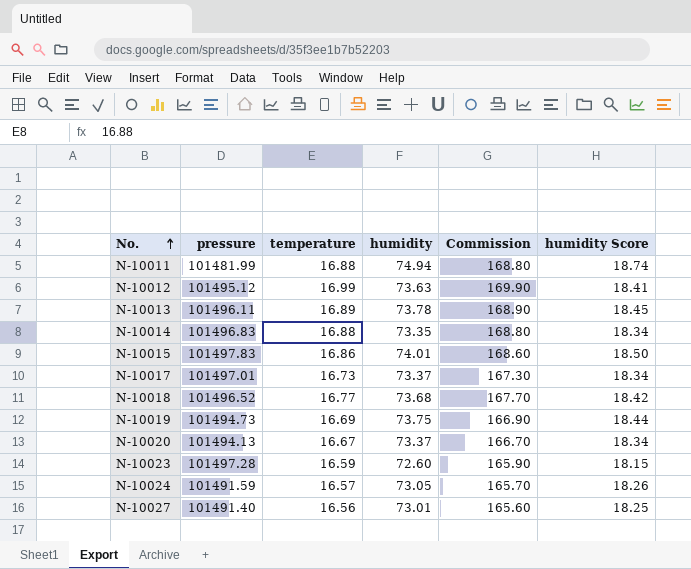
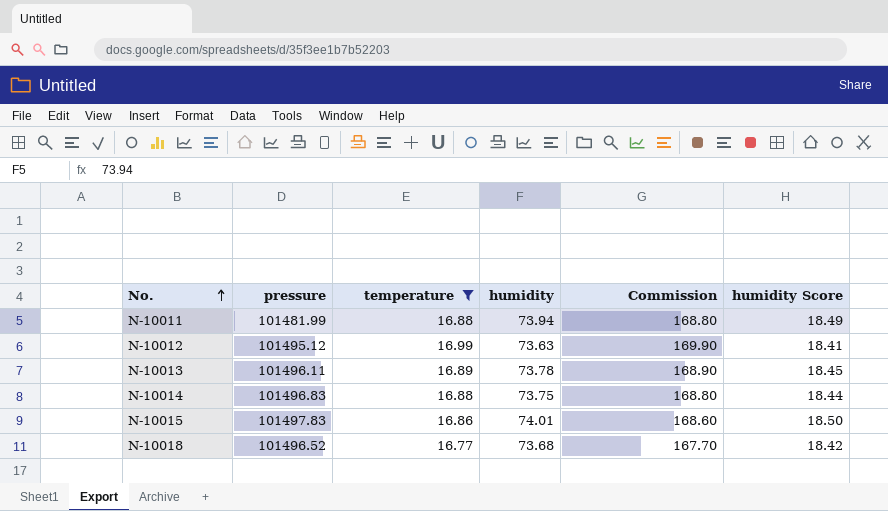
filter: none -> temperature >= 16.77
N-10011 | humidity: 74.94 -> 73.94
N-10011 | humidity Score: 18.74 -> 18.49
N-10014 | humidity: 73.35 -> 73.75
N-10014 | humidity Score: 18.34 -> 18.44

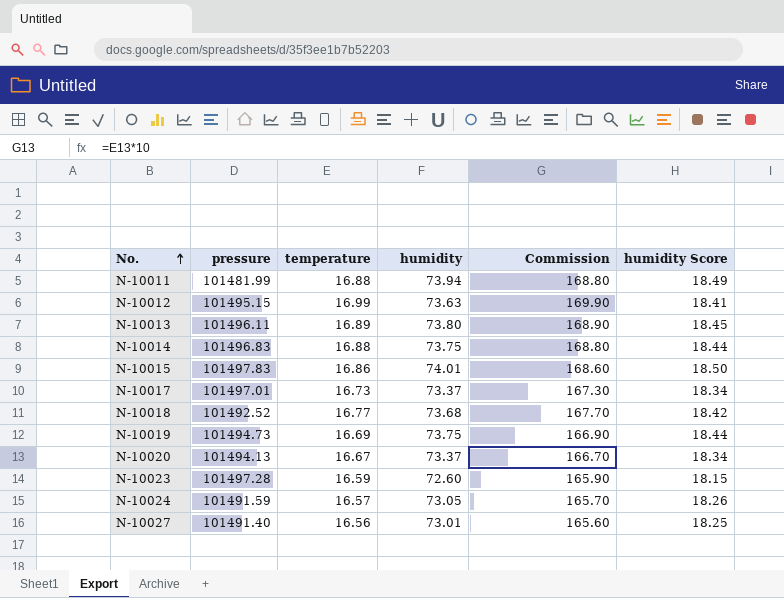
filter: temperature >= 16.77 -> none
N-10012 | pressure: 101495.12 -> 101495.15
N-10013 | humidity: 73.78 -> 73.80
N-10018 | pressure: 101496.52 -> 101492.52

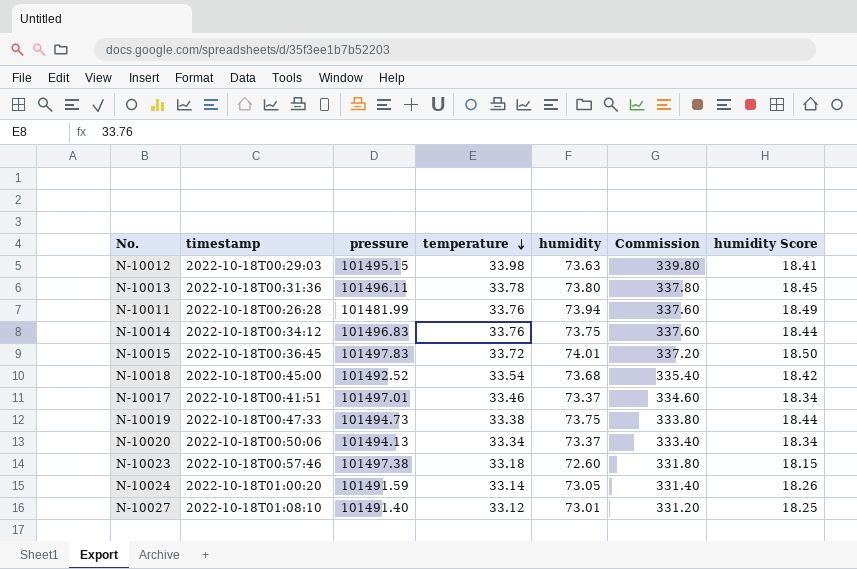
row order: No. ascending -> temperature descending
column timestamp | position: none -> 2
N-10012 | temperature: 16.99 -> 33.98
N-10012 | Commission: 169.90 -> 339.80
N-10013 | temperature: 16.89 -> 33.78
N-10013 | Commission: 168.90 -> 337.80
N-10011 | temperature: 16.88 -> 33.76
N-10011 | Commission: 168.80 -> 337.60
N-10014 | temperature: 16.88 -> 33.76
N-10014 | Commission: 168.80 -> 337.60
N-10015 | temperature: 16.86 -> 33.72
N-10015 | Commission: 168.60 -> 337.20
N-10018 | temperature: 16.77 -> 33.54
N-10018 | Commission: 167.70 -> 335.40
N-10017 | temperature: 16.73 -> 33.46
N-10017 | Commission: 167.30 -> 334.60
N-10019 | temperature: 16.69 -> 33.38
N-10019 | Commission: 166.90 -> 333.80
N-10020 | temperature: 16.67 -> 33.34
N-10020 | Commission: 166.70 -> 333.40
N-10023 | pressure: 101497.28 -> 101497.38
N-10023 | temperature: 16.59 -> 33.18
N-10023 | Commission: 165.90 -> 331.80
N-10024 | temperature: 16.57 -> 33.14
N-10024 | Commission: 165.70 -> 331.40
N-10027 | temperature: 16.56 -> 33.12
N-10027 | Commission: 165.60 -> 331.20

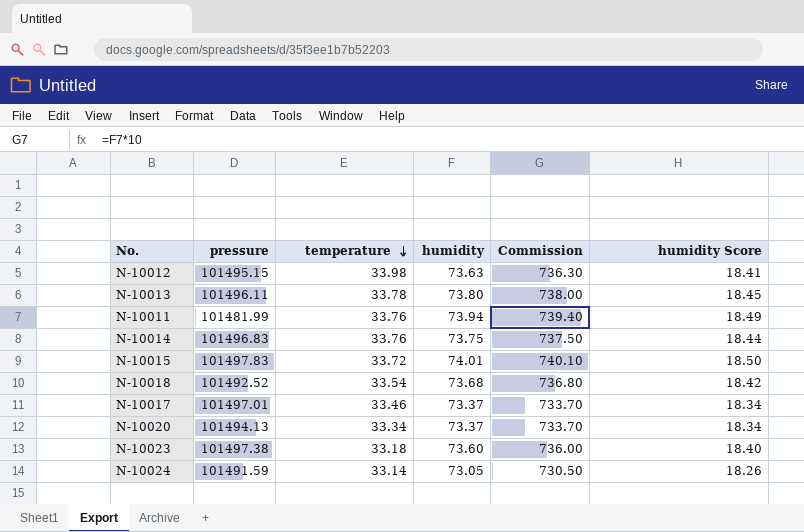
column timestamp | position: 2 -> none
column Commission | formula: [temperature] * 10 -> [humidity] * 10
row N-10019: 2022-10-18T00:47:33 | 101494.73 | 33.38 | 73.75 | 333.80 | 18.44 -> none
row N-10027: 2022-10-18T01:08:10 | 101491.40 | 33.12 | 73.01 | 331.20 | 18.25 -> none
N-10023 | humidity: 72.60 -> 73.60
N-10023 | humidity Score: 18.15 -> 18.40

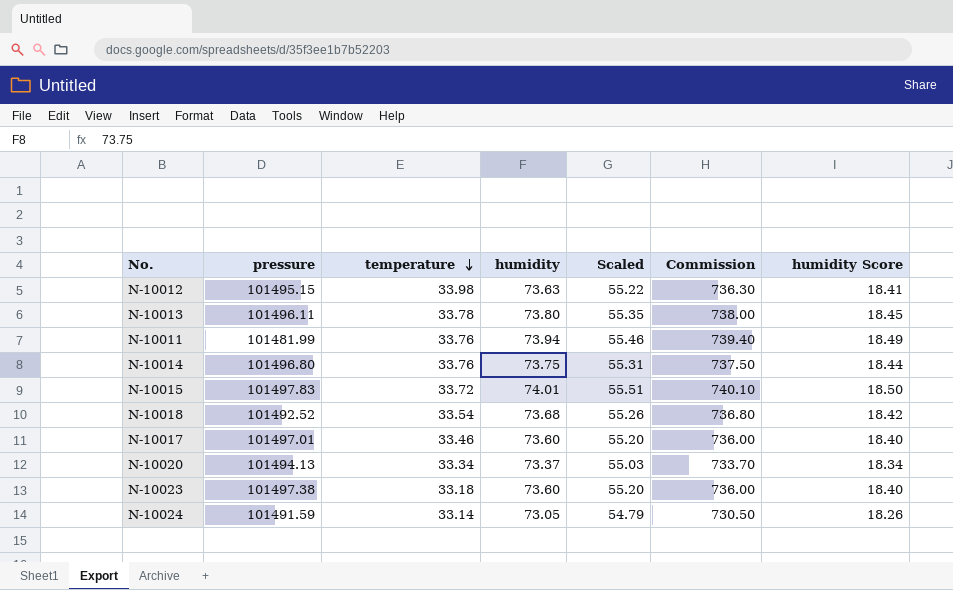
column Scaled | formula: none -> [humidity] * 0.75
N-10014 | pressure: 101496.83 -> 101496.80
N-10017 | humidity: 73.37 -> 73.60
N-10017 | Commission: 733.70 -> 736.00
N-10017 | humidity Score: 18.34 -> 18.40

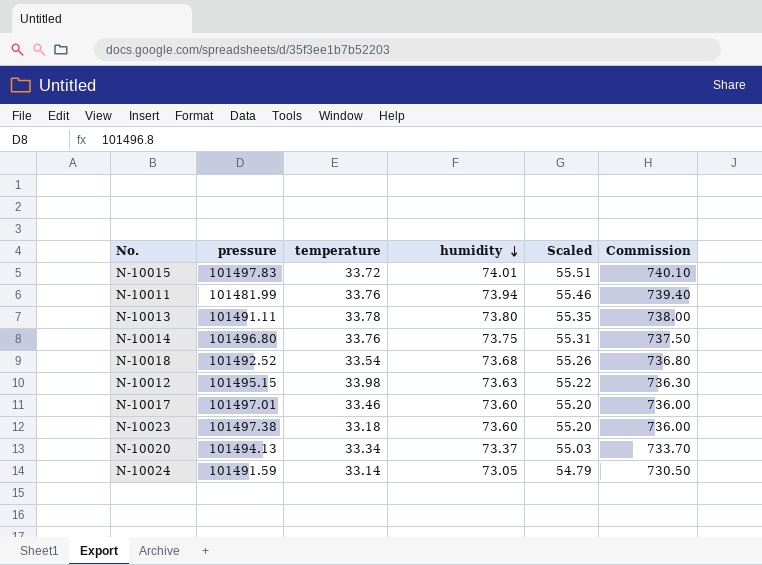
row order: temperature descending -> humidity descending
column humidity Score | formula: [humidity] * 0.25 -> none
N-10013 | pressure: 101496.11 -> 101491.11

